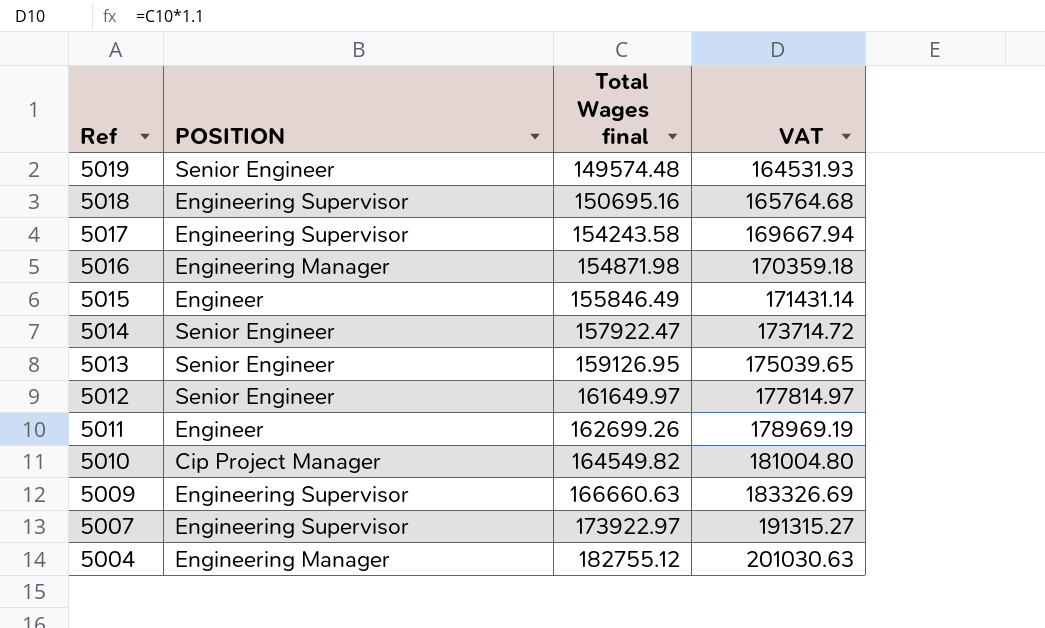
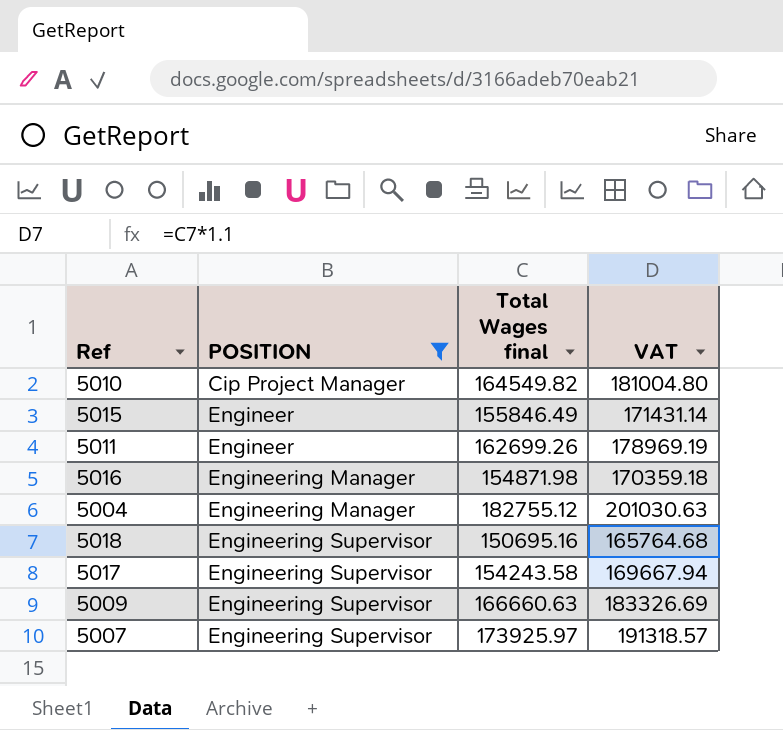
filter: none -> POSITION != Senior Engineer
row order: Ref descending -> POSITION ascending
5007 | Total Wages final: 173922.97 -> 173925.97
5007 | VAT: 191315.27 -> 191318.57

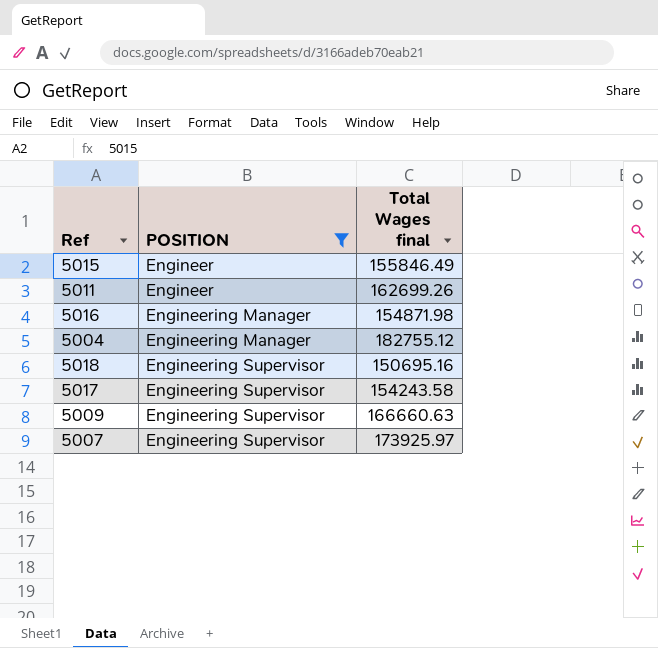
column VAT | formula: [Total Wages final] * 1.1 -> none
row 5010: Cip Project Manager | 164549.82 | 181004.80 -> none

